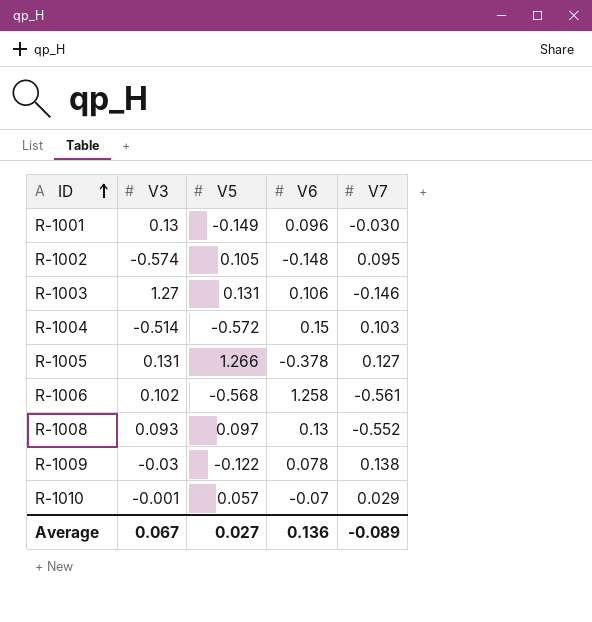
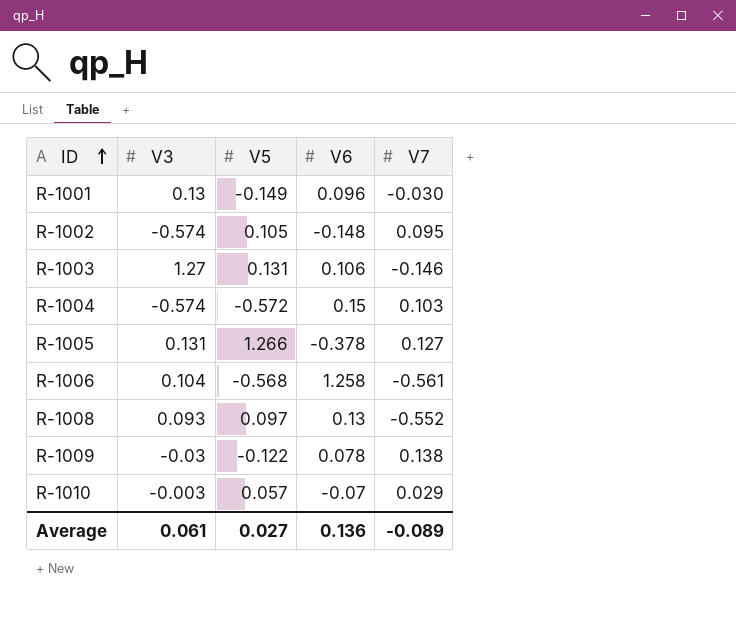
R-1004 | V3: -0.514 -> -0.574
R-1006 | V3: 0.102 -> 0.104
R-1010 | V3: -0.001 -> -0.003
Average | V3: 0.067 -> 0.061

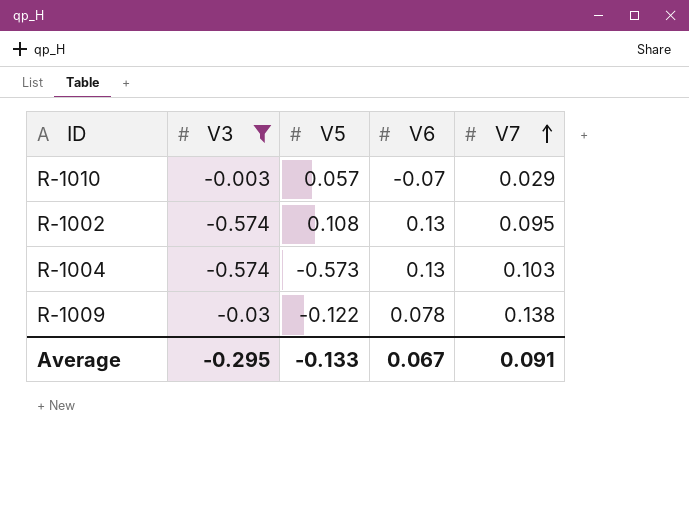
filter: none -> V3 <= -0.003
row order: ID ascending -> V7 ascending
R-1002 | V5: 0.105 -> 0.108
R-1002 | V6: -0.148 -> 0.13
R-1004 | V5: -0.572 -> -0.573
R-1004 | V6: 0.15 -> 0.13
Average | V3: 0.061 -> -0.295
Average | V5: 0.027 -> -0.133
Average | V6: 0.136 -> 0.067
Average | V7: -0.089 -> 0.091

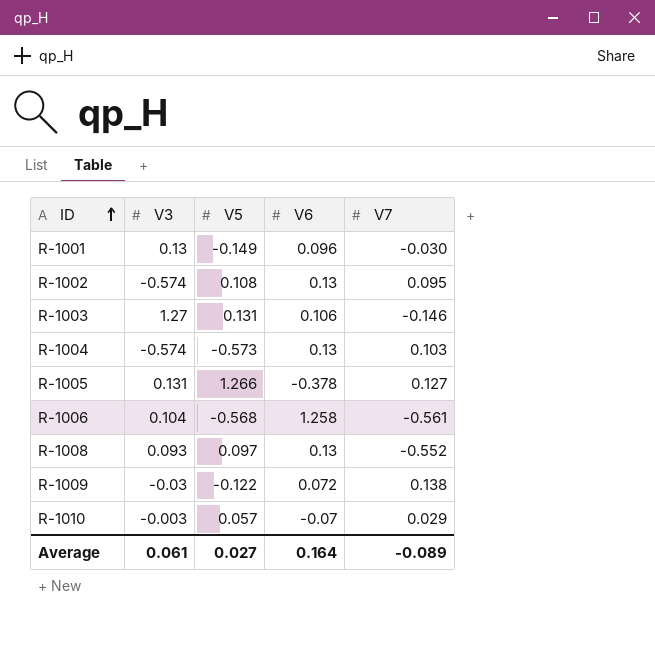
filter: V3 <= -0.003 -> none
row order: V7 ascending -> ID ascending
R-1009 | V6: 0.078 -> 0.072
Average | V3: -0.295 -> 0.061
Average | V5: -0.133 -> 0.027
Average | V6: 0.067 -> 0.164
Average | V7: 0.091 -> -0.089

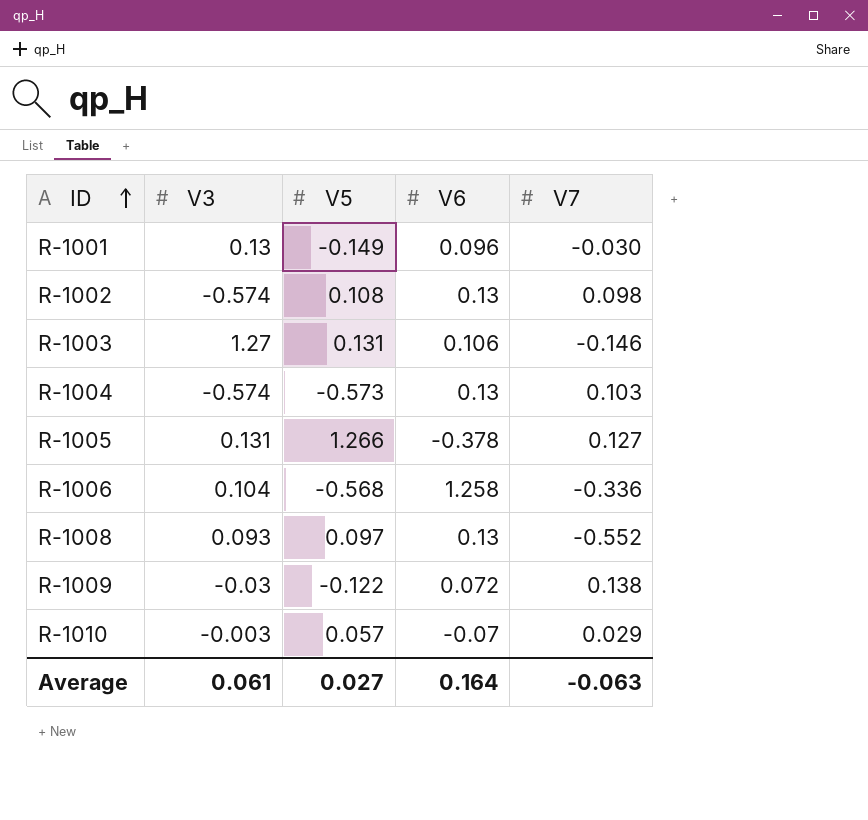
R-1002 | V7: 0.095 -> 0.098
R-1006 | V7: -0.561 -> -0.336
Average | V7: -0.089 -> -0.063

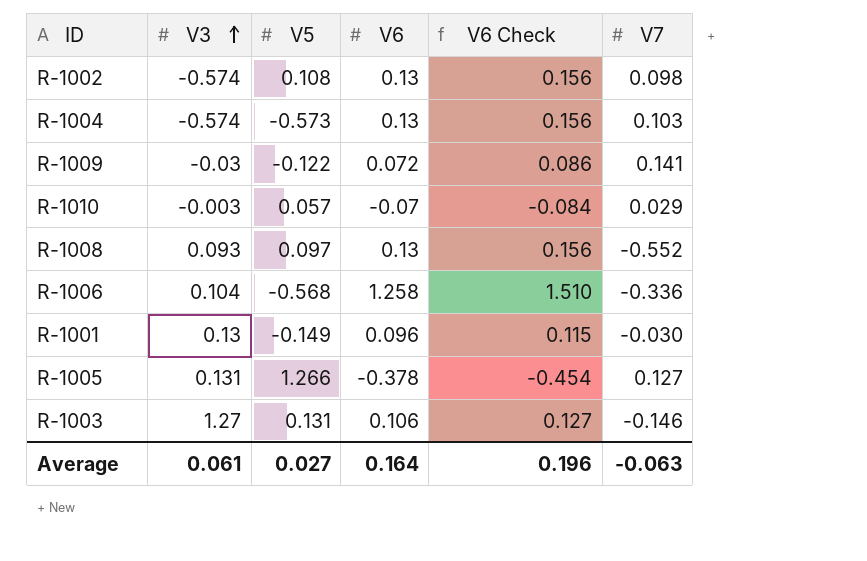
row order: ID ascending -> V3 ascending
column V6 Check | formula: none -> [V6] * 1.2
R-1009 | V7: 0.138 -> 0.141

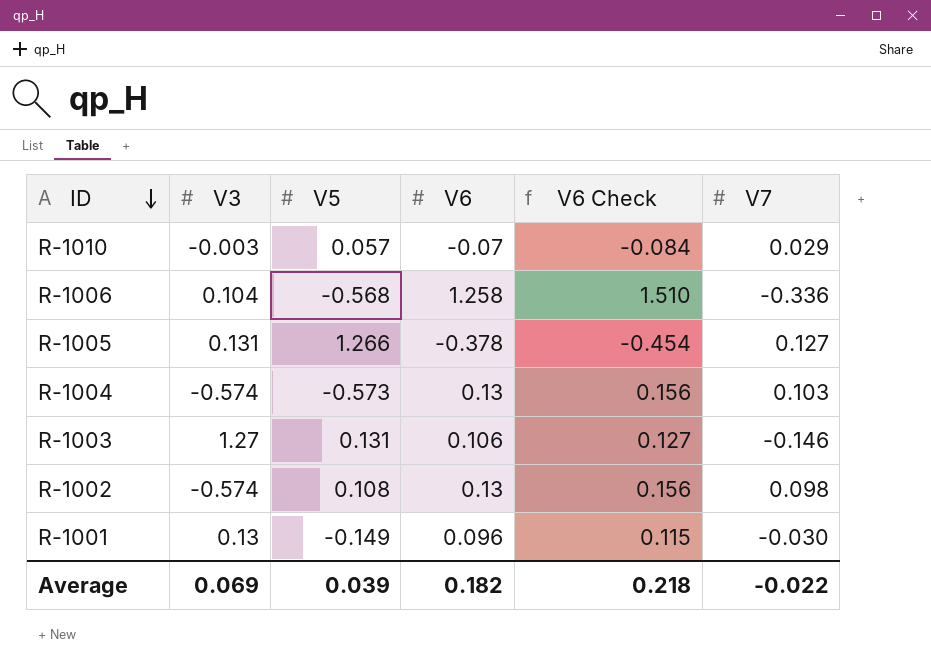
row order: V3 ascending -> ID descending
row R-1009: -0.03 | -0.122 | 0.072 | 0.086 | 0.141 -> none
row R-1008: 0.093 | 0.097 | 0.13 | 0.156 | -0.552 -> none
Average | V3: 0.061 -> 0.069
Average | V5: 0.027 -> 0.039
Average | V6: 0.164 -> 0.182
Average | V6 Check: 0.196 -> 0.218
Average | V7: -0.063 -> -0.022

